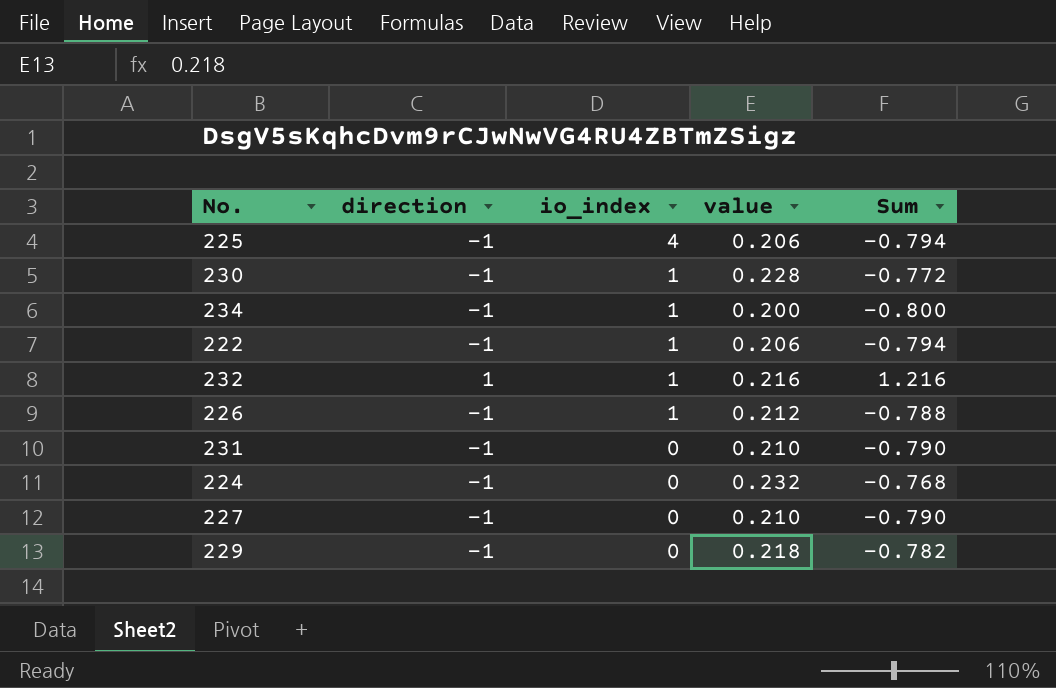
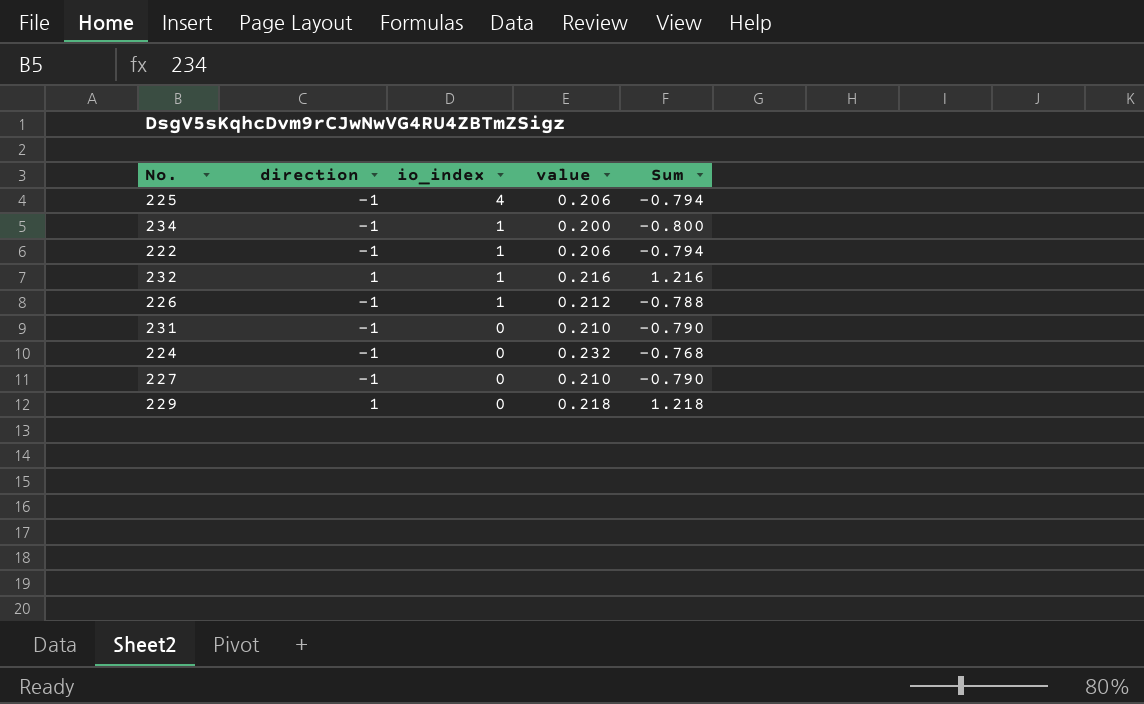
row 230: -1 | 1 | 0.228 | -0.772 -> none
229 | direction: -1 -> 1
229 | Sum: -0.782 -> 1.218

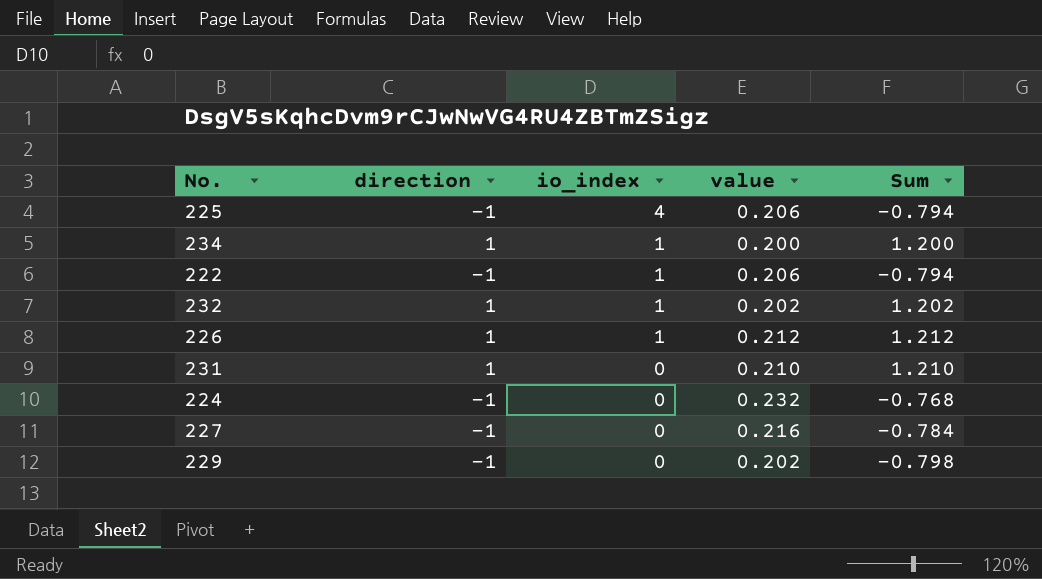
234 | direction: -1 -> 1
234 | Sum: -0.800 -> 1.200
232 | value: 0.216 -> 0.202
232 | Sum: 1.216 -> 1.202
226 | direction: -1 -> 1
226 | Sum: -0.788 -> 1.212
231 | direction: -1 -> 1
231 | Sum: -0.790 -> 1.210
227 | value: 0.210 -> 0.216
227 | Sum: -0.790 -> -0.784
229 | direction: 1 -> -1
229 | value: 0.218 -> 0.202
229 | Sum: 1.218 -> -0.798

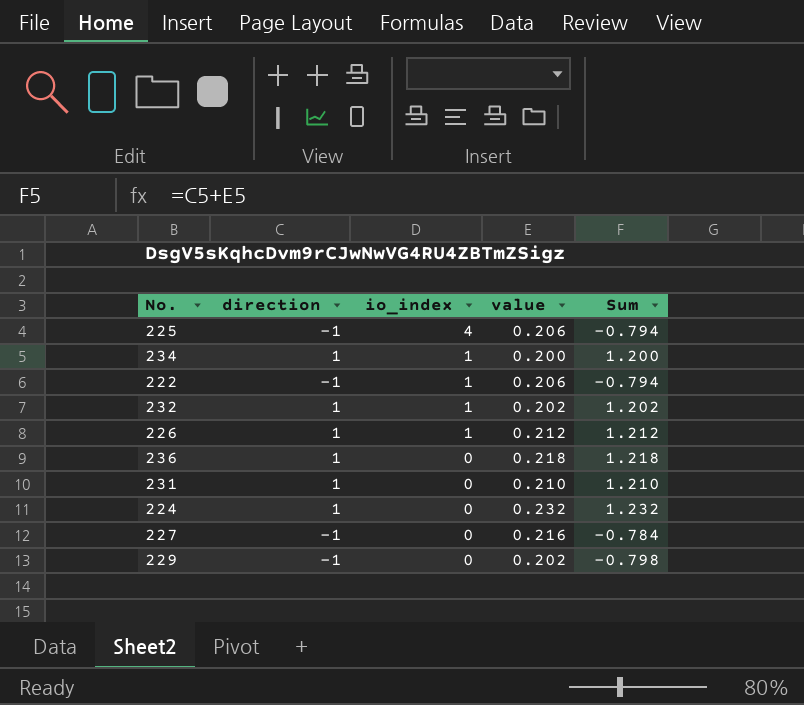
row 236: none -> 1 | 0 | 0.218 | 1.218
224 | direction: -1 -> 1
224 | Sum: -0.768 -> 1.232

